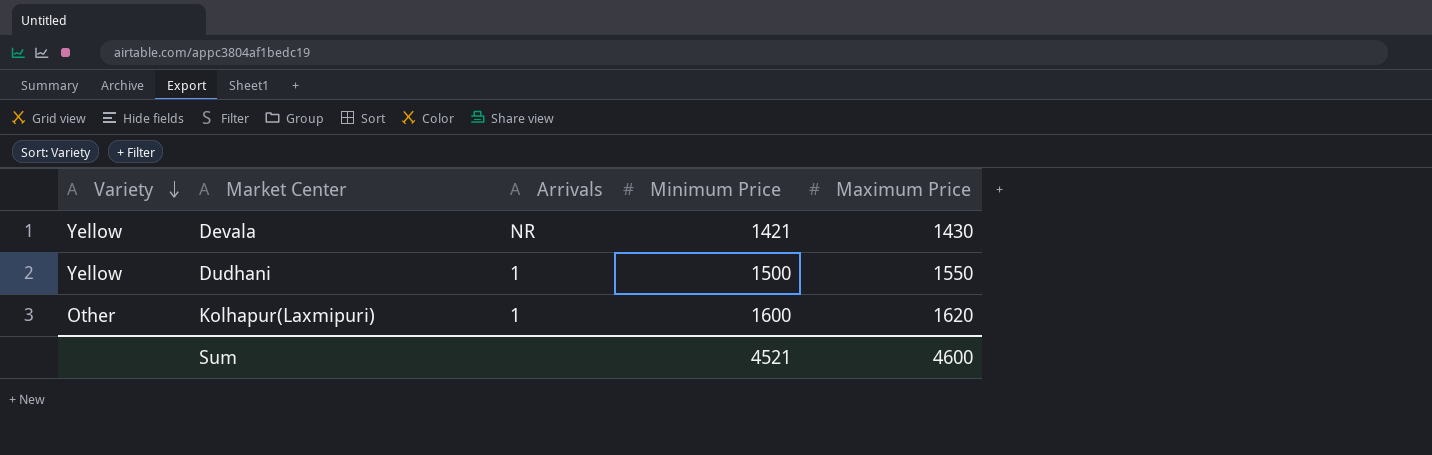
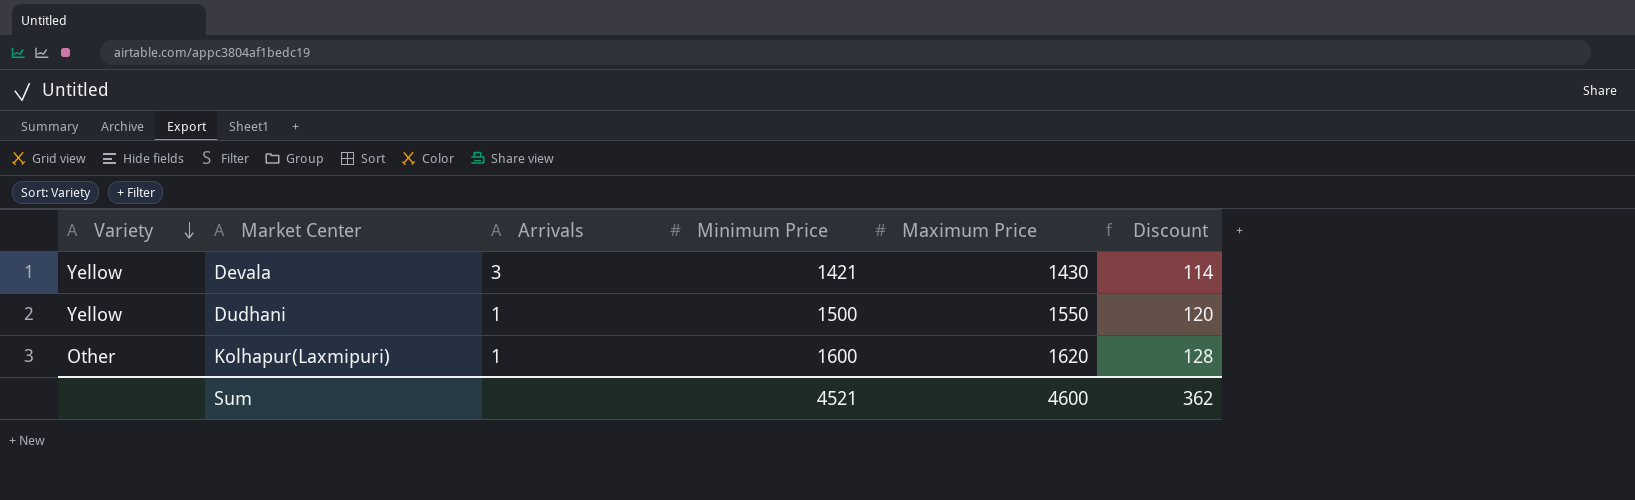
column Discount | formula: none -> [Minimum Price] * 0.08
Devala | Arrivals: NR -> 3

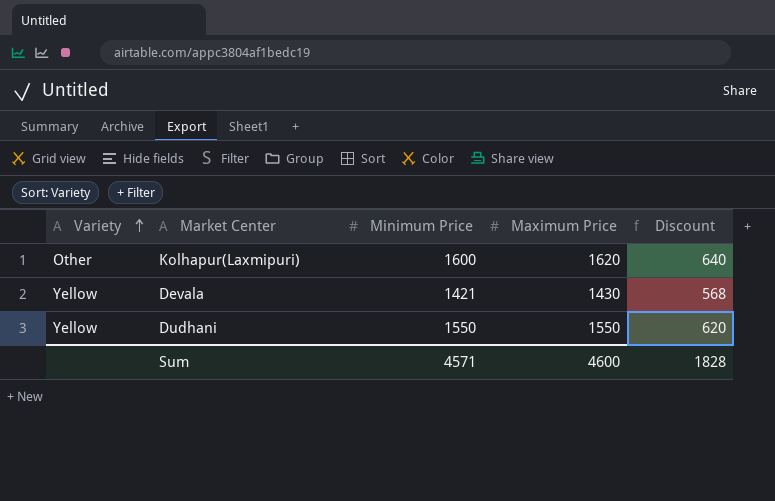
row order: Variety descending -> Variety ascending
column Arrivals | position: 3 -> none
column Discount | formula: [Minimum Price] * 0.08 -> [Minimum Price] * 0.4
Dudhani | Minimum Price: 1500 -> 1550
Sum | Minimum Price: 4521 -> 4571
Sum | Discount: 362 -> 1828

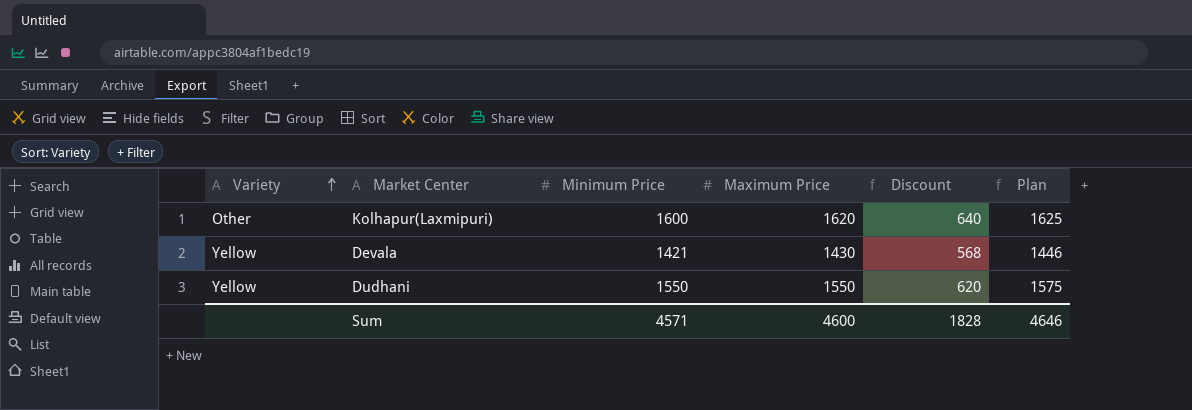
column Plan | formula: none -> [Minimum Price] + 25

